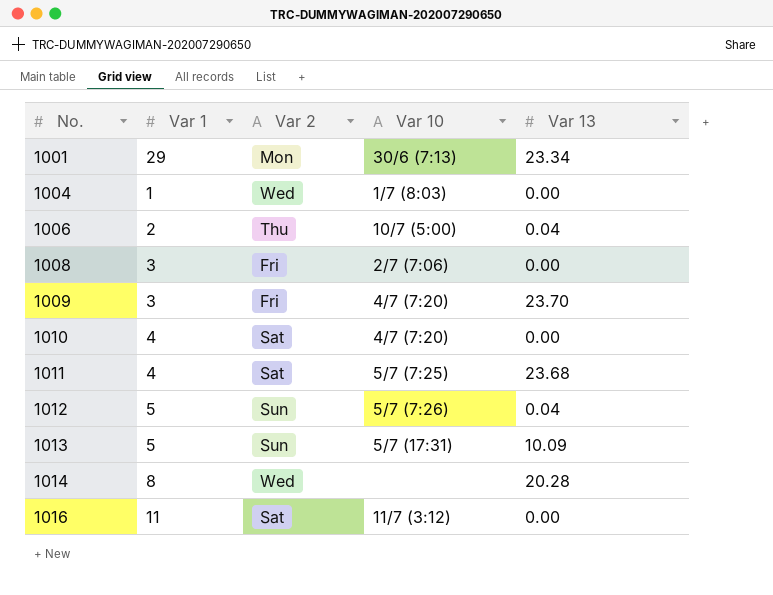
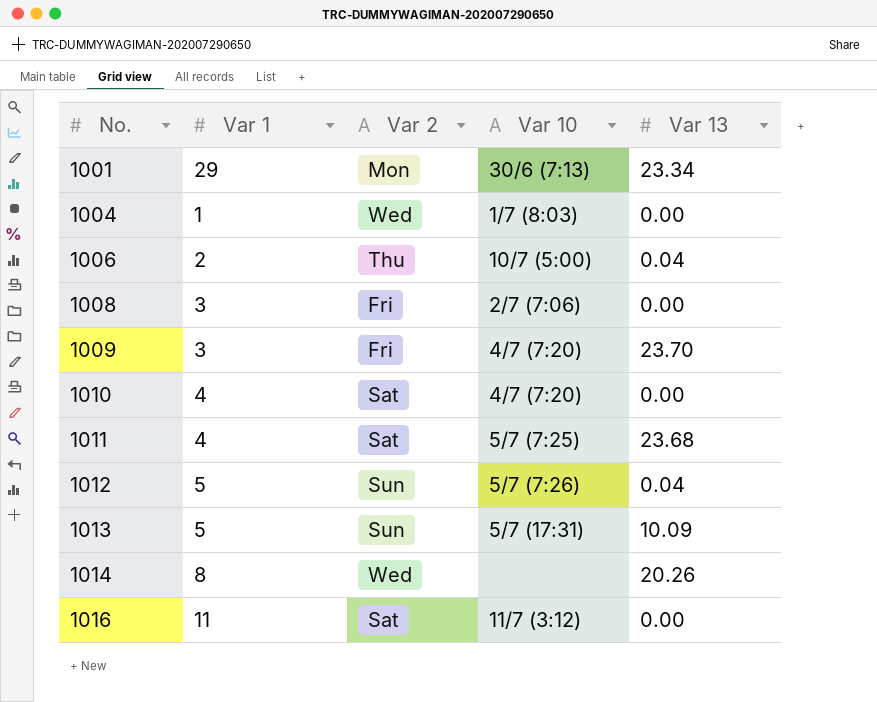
1014 | Var 13: 20.28 -> 20.26

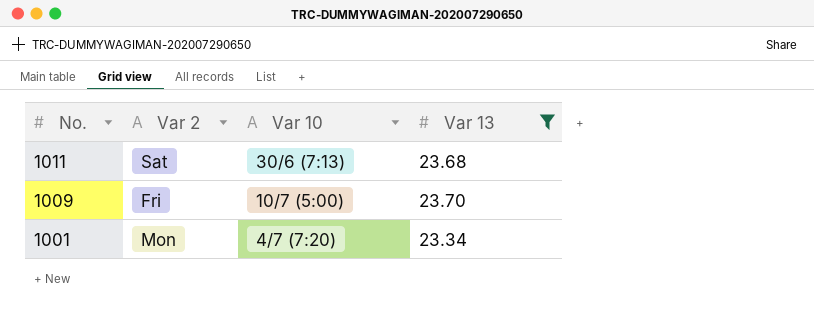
filter: none -> Var 13 >= 23.34
row order: No. ascending -> No. descending
column Var 1 | position: 2 -> none
1011 | Var 10: 5/7 (7:25) -> 30/6 (7:13)
1009 | Var 10: 4/7 (7:20) -> 10/7 (5:00)
1001 | Var 10: 30/6 (7:13) -> 4/7 (7:20)

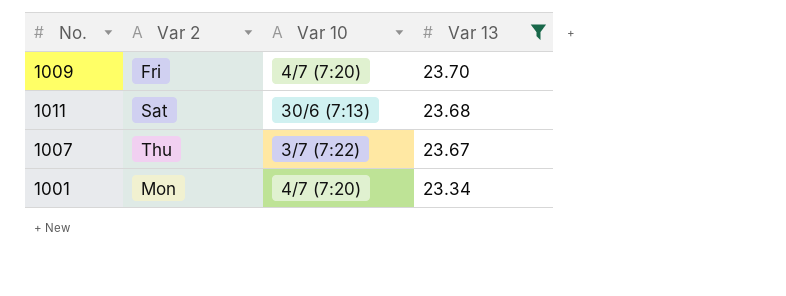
row order: No. descending -> Var 13 descending
1009 | Var 10: 10/7 (5:00) -> 4/7 (7:20)
row 1007: none -> Thu | 3/7 (7:22) | 23.67

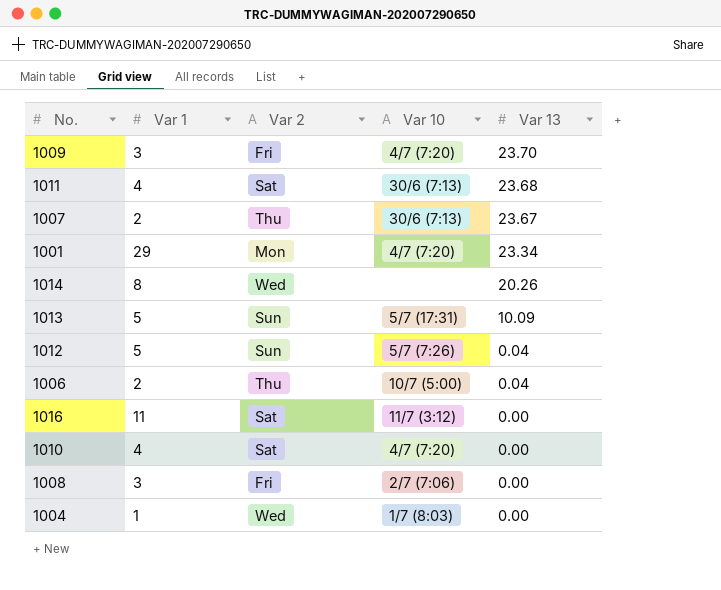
filter: Var 13 >= 23.34 -> none
column Var 1 | position: none -> 2
1007 | Var 10: 3/7 (7:22) -> 30/6 (7:13)

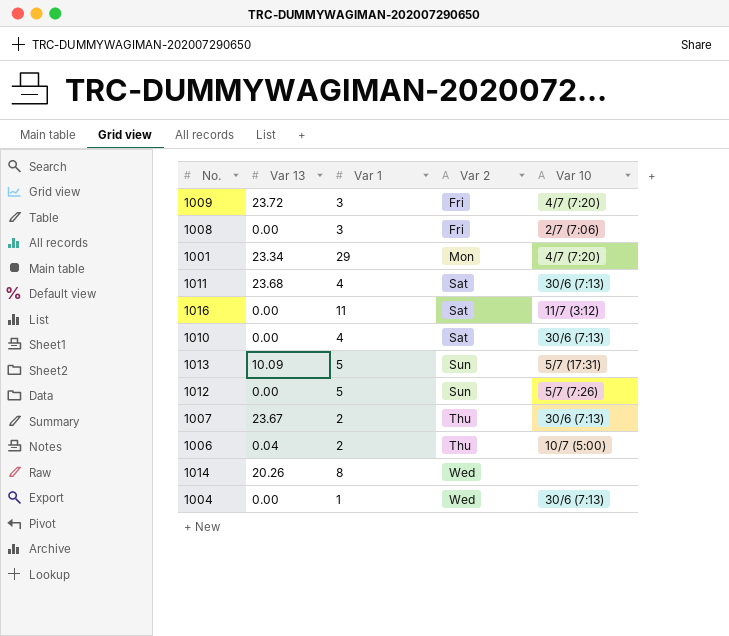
row order: Var 13 descending -> Var 2 ascending
column Var 13 | position: 5 -> 2
1009 | Var 13: 23.70 -> 23.72
1010 | Var 10: 4/7 (7:20) -> 30/6 (7:13)
1012 | Var 13: 0.04 -> 0.00
1004 | Var 10: 1/7 (8:03) -> 30/6 (7:13)

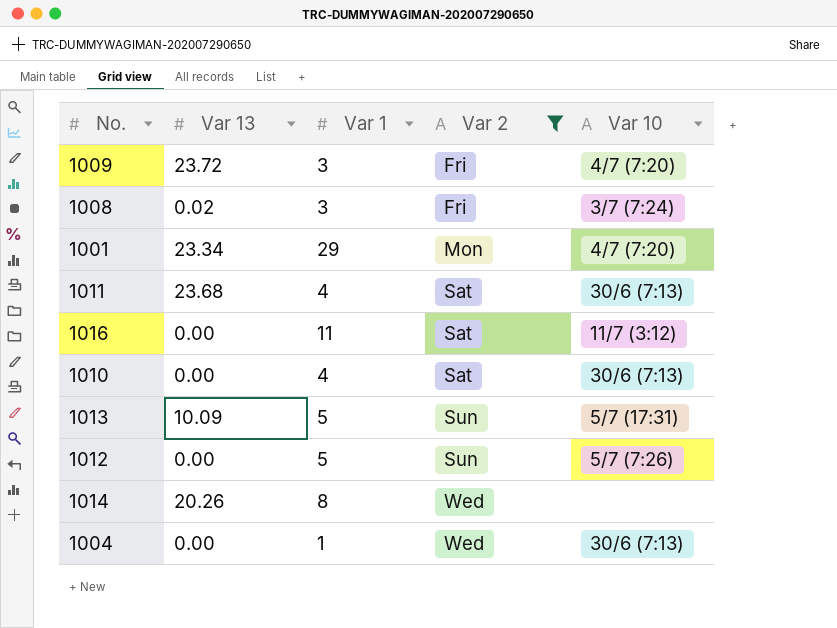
filter: none -> Var 2 != Thu
1008 | Var 13: 0.00 -> 0.02
1008 | Var 10: 2/7 (7:06) -> 3/7 (7:24)

